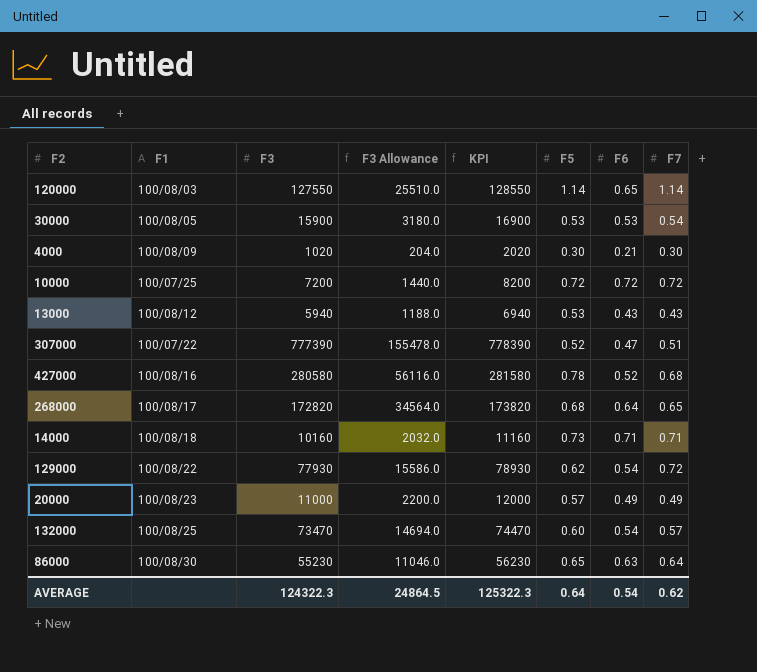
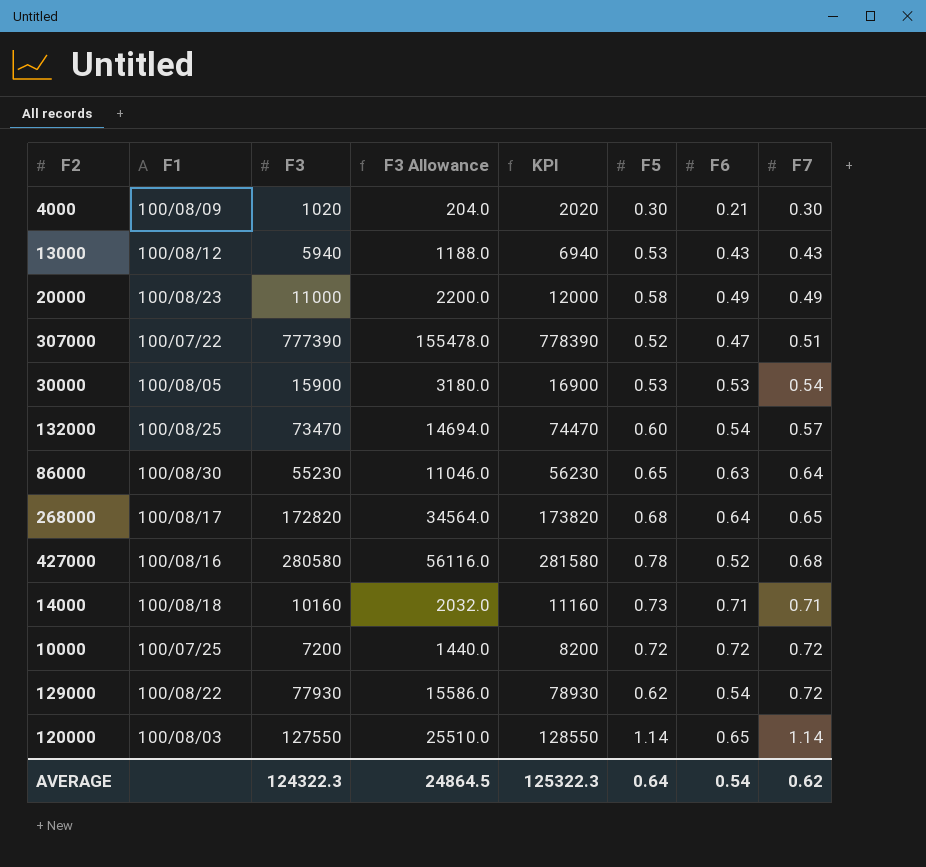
row order: none -> F7 ascending
20000 | F5: 0.57 -> 0.58

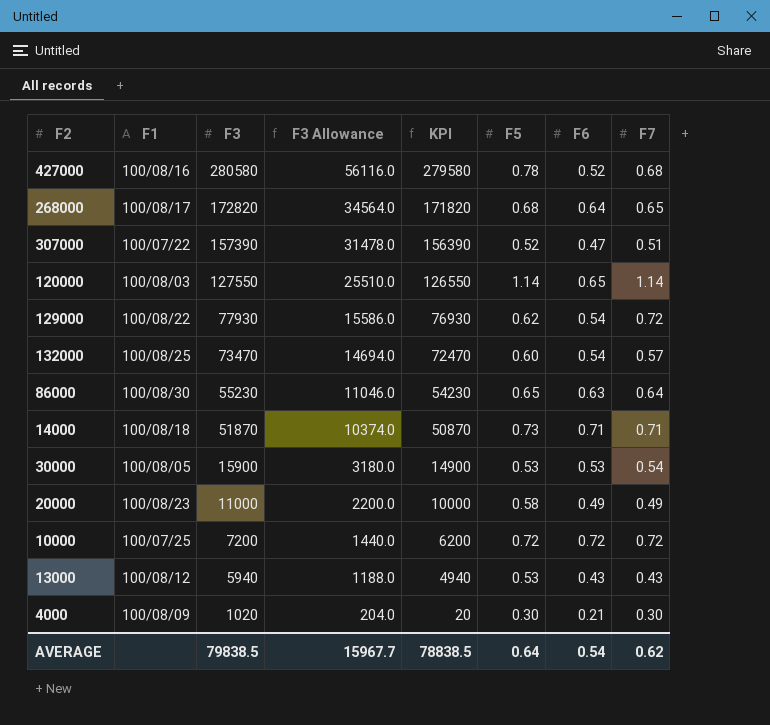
row order: F7 ascending -> F3 descending
column KPI | formula: [F3] + 1000 -> [F3] - 1000
307000 | F3: 777390 -> 157390
307000 | F3 Allowance: 155478.0 -> 31478.0
14000 | F3: 10160 -> 51870
14000 | F3 Allowance: 2032.0 -> 10374.0
AVERAGE | F3: 124322.3 -> 79838.5
AVERAGE | F3 Allowance: 24864.5 -> 15967.7
AVERAGE | KPI: 125322.3 -> 78838.5

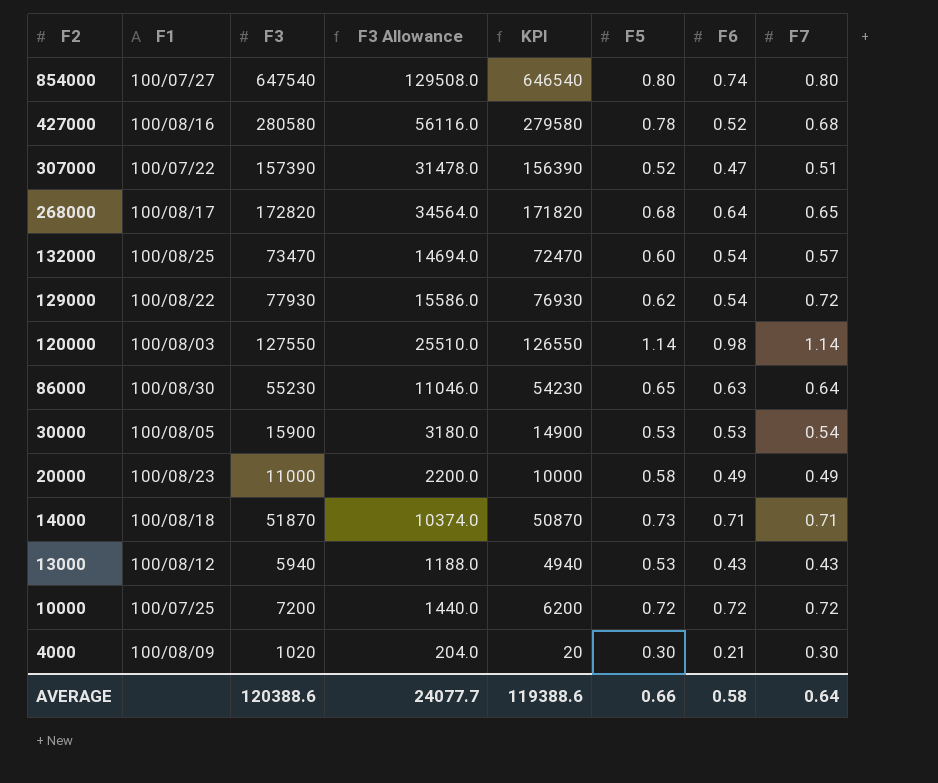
row order: F3 descending -> F2 descending
row 854000: none -> 100/07/27 | 647540 | 129508.0 | 646540 | 0.80 | 0.74 | 0.80
120000 | F6: 0.65 -> 0.98
AVERAGE | F3: 79838.5 -> 120388.6
AVERAGE | F3 Allowance: 15967.7 -> 24077.7
AVERAGE | KPI: 78838.5 -> 119388.6
AVERAGE | F5: 0.64 -> 0.66
AVERAGE | F6: 0.54 -> 0.58
AVERAGE | F7: 0.62 -> 0.64

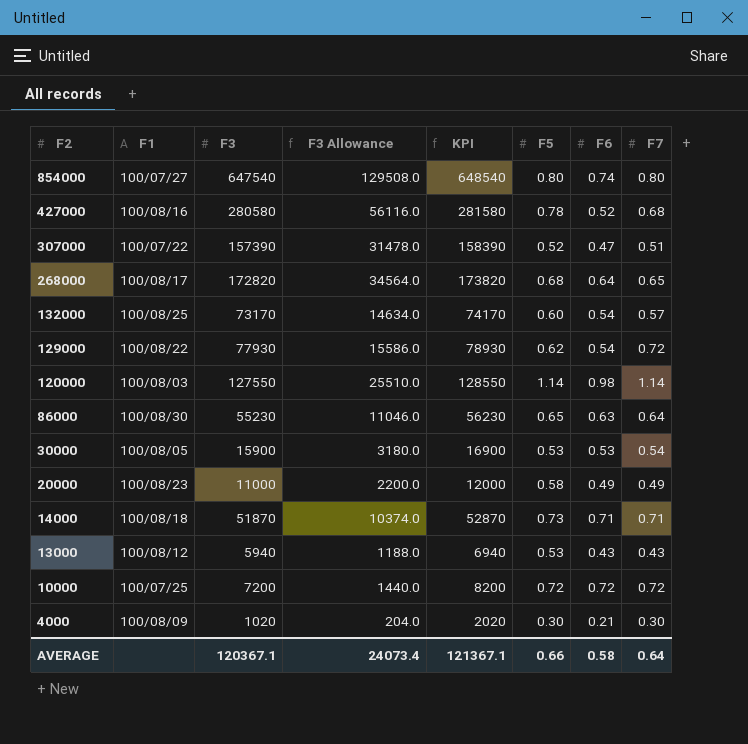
column KPI | formula: [F3] - 1000 -> [F3] + 1000
132000 | F3: 73470 -> 73170
132000 | F3 Allowance: 14694.0 -> 14634.0
AVERAGE | F3: 120388.6 -> 120367.1
AVERAGE | F3 Allowance: 24077.7 -> 24073.4
AVERAGE | KPI: 119388.6 -> 121367.1

